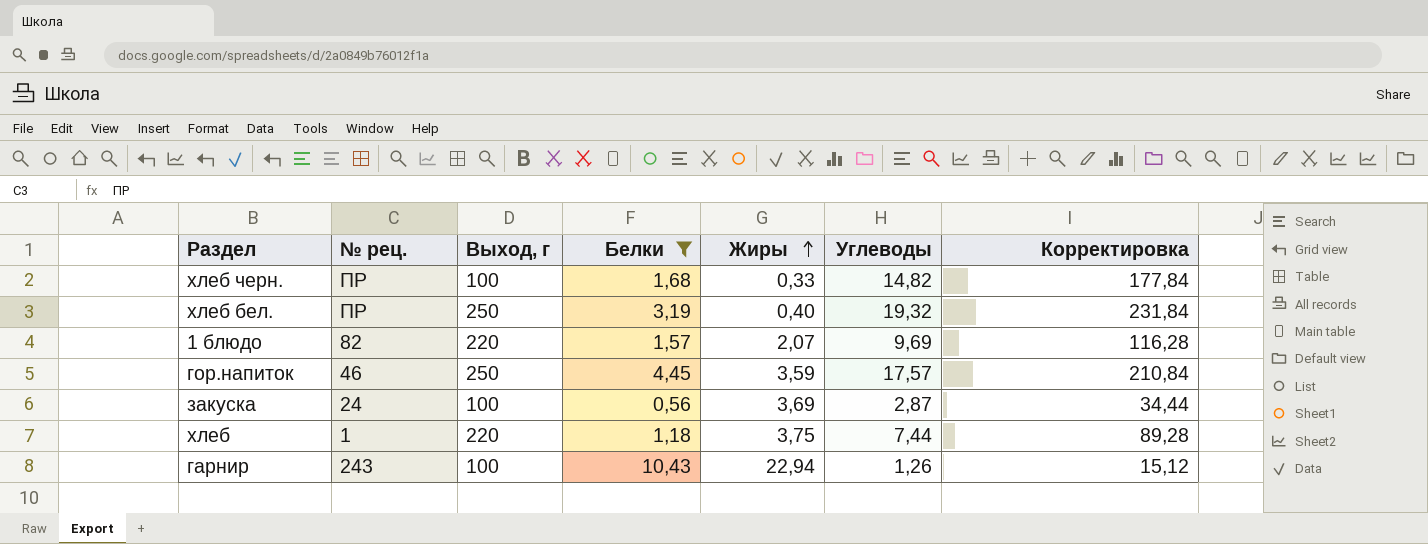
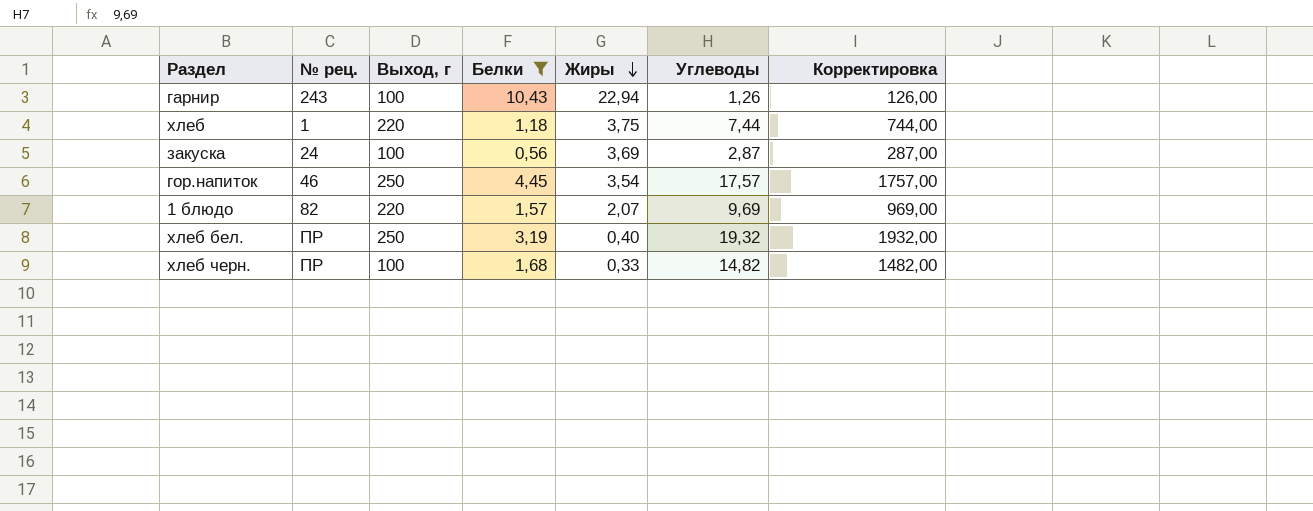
row order: Жиры ascending -> Жиры descending
column Корректировка | formula: [Углеводы] * 12 -> [Углеводы] * 100
гор.напиток | Жиры: 3,59 -> 3,54

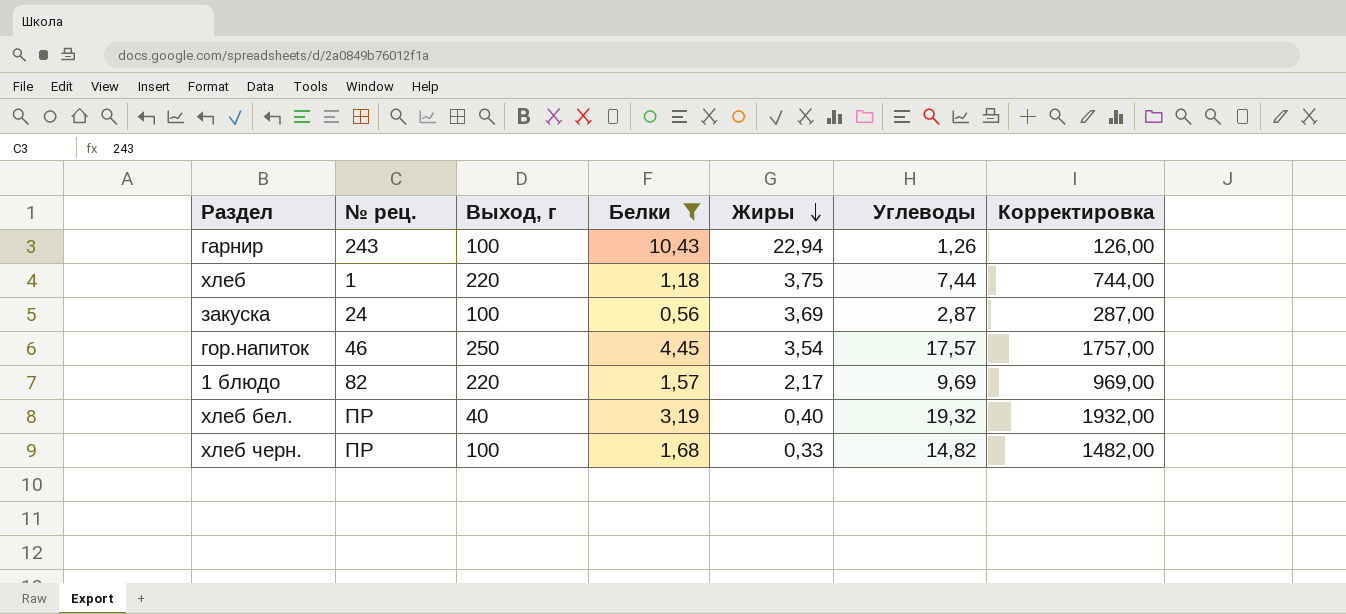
1 блюдо | Жиры: 2,07 -> 2,17
хлеб бел. | Выход, г: 250 -> 40

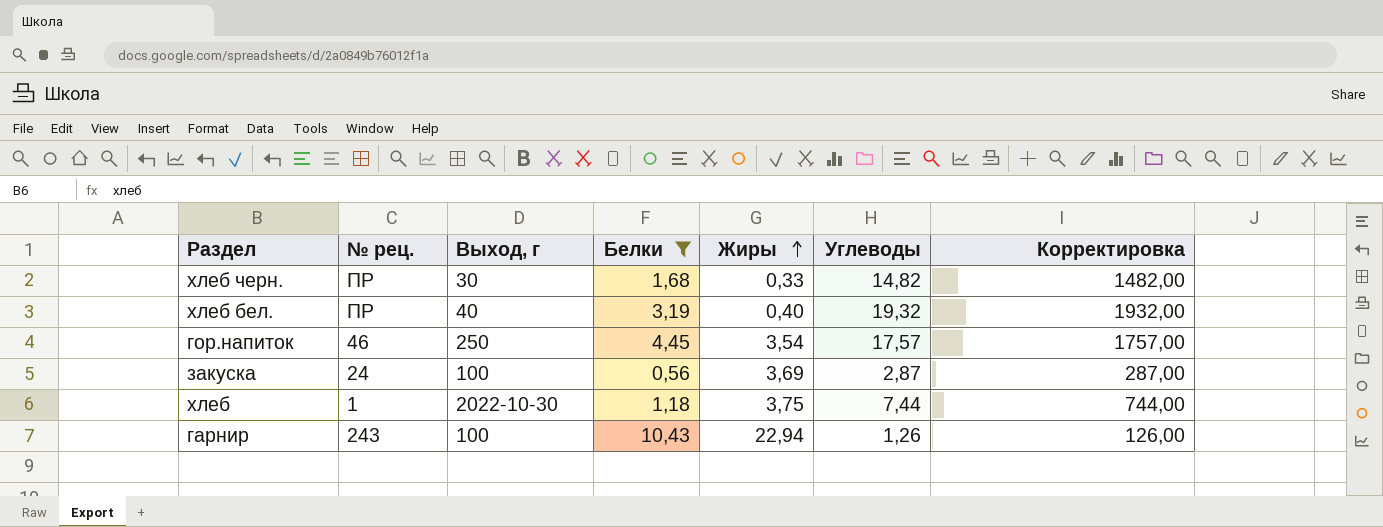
row order: Жиры descending -> Жиры ascending
row 1 блюдо: 82 | 220 | 1,57 | 2,17 | 9,69 | 969,00 -> none
хлеб черн. | Выход, г: 100 -> 30
хлеб | Выход, г: 220 -> 2022-10-30

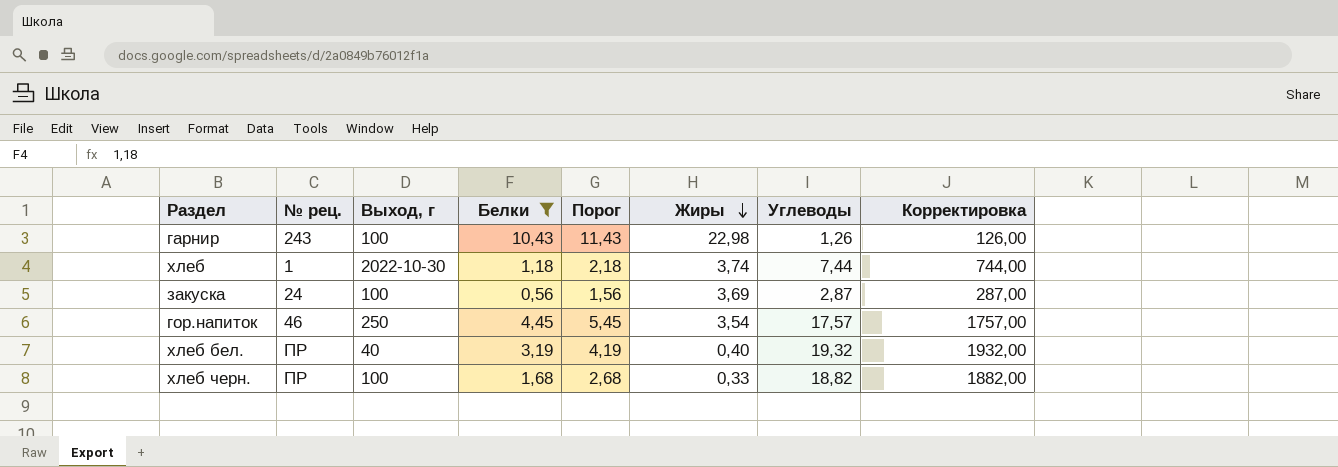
row order: Жиры ascending -> Жиры descending
column Порог | formula: none -> [Белки] + 1
гарнир | Жиры: 22,94 -> 22,98
хлеб | Жиры: 3,75 -> 3,74
хлеб черн. | Выход, г: 30 -> 100
хлеб черн. | Углеводы: 14,82 -> 18,82
хлеб черн. | Корректировка: 1482,00 -> 1882,00

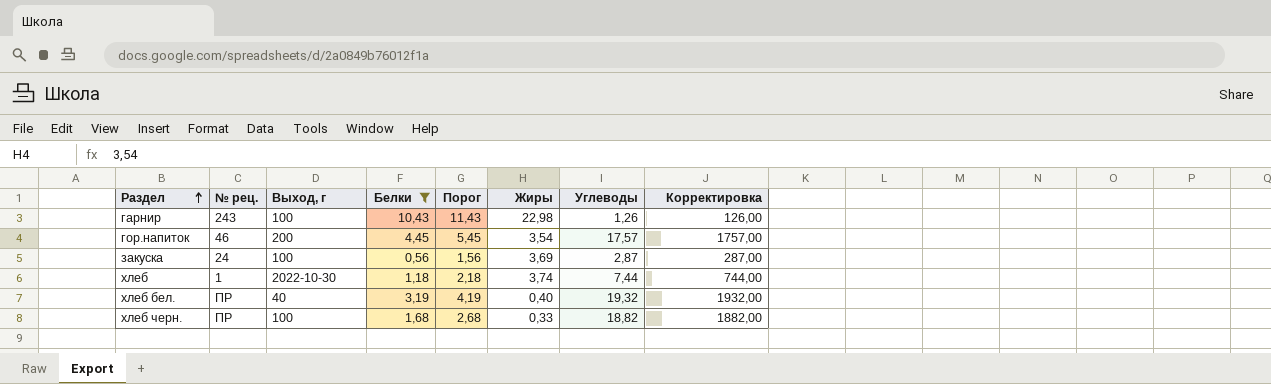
row order: Жиры descending -> Раздел ascending
гор.напиток | Выход, г: 250 -> 200

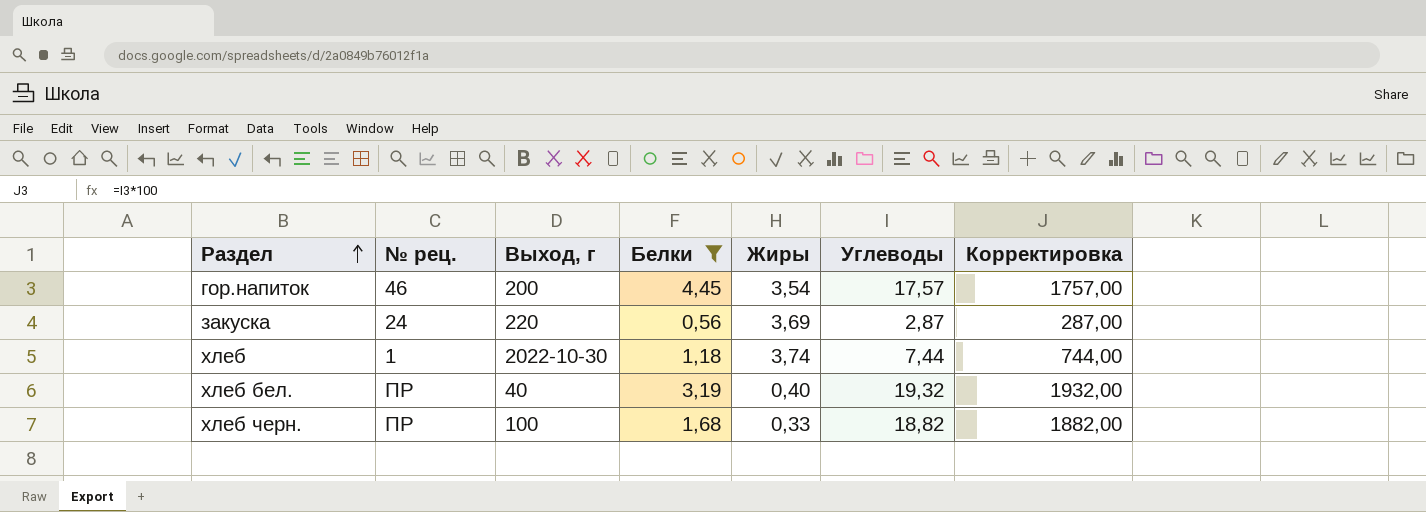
column Порог | formula: [Белки] + 1 -> none
row гарнир: 243 | 100 | 10,43 | 11,43 | 22,98 | 1,26 | 126,00 -> none
закуска | Выход, г: 100 -> 220

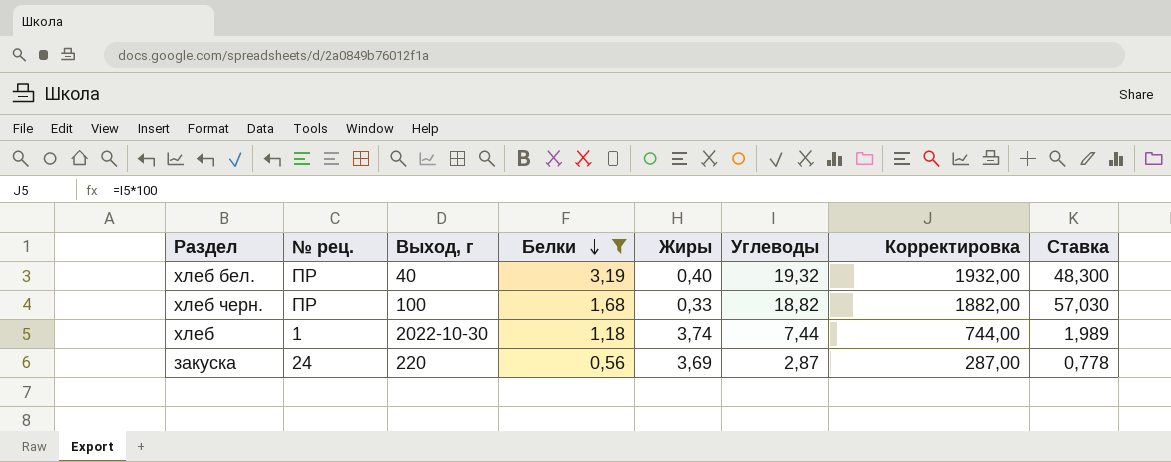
row order: Раздел ascending -> Белки descending
column Ставка | formula: none -> [Углеводы] / [Жиры]
row гор.напиток: 46 | 200 | 4,45 | 3,54 | 17,57 | 1757,00 -> none

